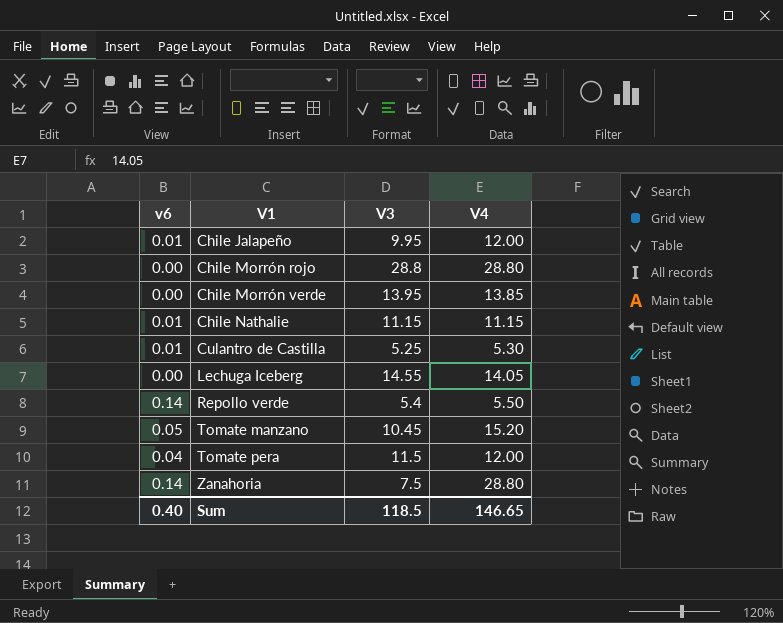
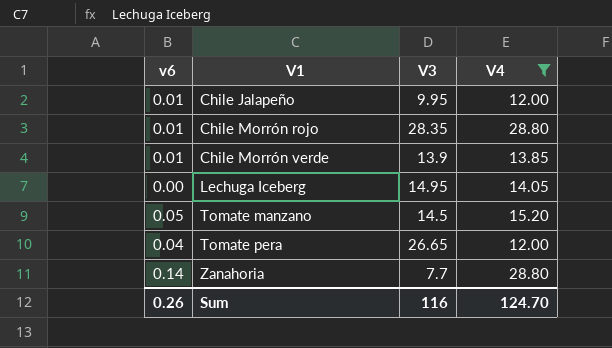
filter: none -> V4 >= 12.00
Chile Morrón rojo | v6: 0.00 -> 0.01
Chile Morrón rojo | V3: 28.8 -> 28.35
Chile Morrón verde | v6: 0.00 -> 0.01
Chile Morrón verde | V3: 13.95 -> 13.9
Lechuga Iceberg | V3: 14.55 -> 14.95
Tomate manzano | V3: 10.45 -> 14.5
Tomate pera | V3: 11.5 -> 26.65
Zanahoria | V3: 7.5 -> 7.7
Sum | v6: 0.40 -> 0.26
Sum | V3: 118.5 -> 116
Sum | V4: 146.65 -> 124.70

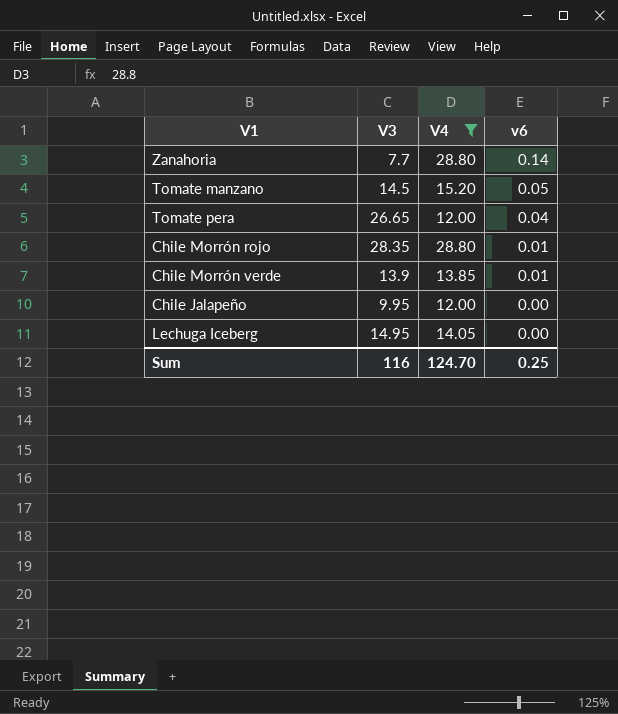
row order: V1 ascending -> v6 descending
column v6 | position: 1 -> 4
Chile Jalapeño | v6: 0.01 -> 0.00
Sum | v6: 0.26 -> 0.25

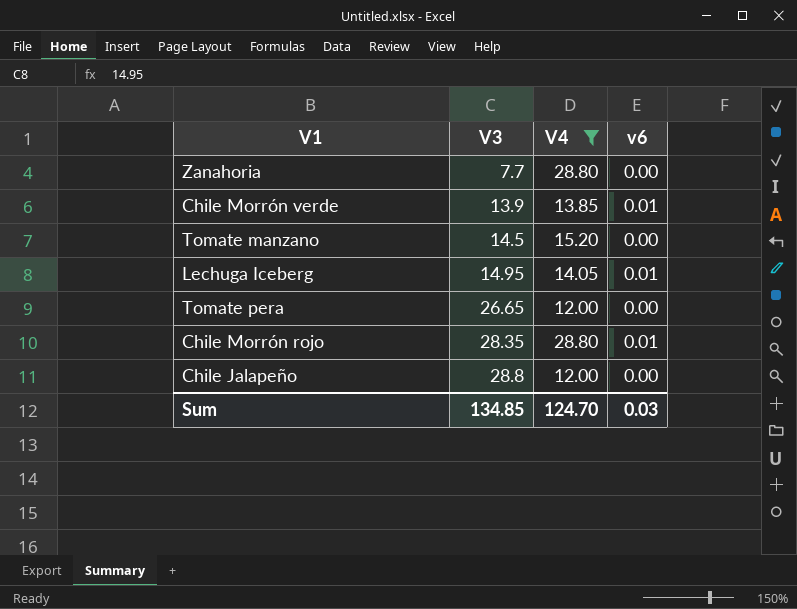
row order: v6 descending -> V3 ascending
Zanahoria | v6: 0.14 -> 0.00
Tomate manzano | v6: 0.05 -> 0.00
Lechuga Iceberg | v6: 0.00 -> 0.01
Tomate pera | v6: 0.04 -> 0.00
Chile Jalapeño | V3: 9.95 -> 28.8
Sum | V3: 116 -> 134.85
Sum | v6: 0.25 -> 0.03

